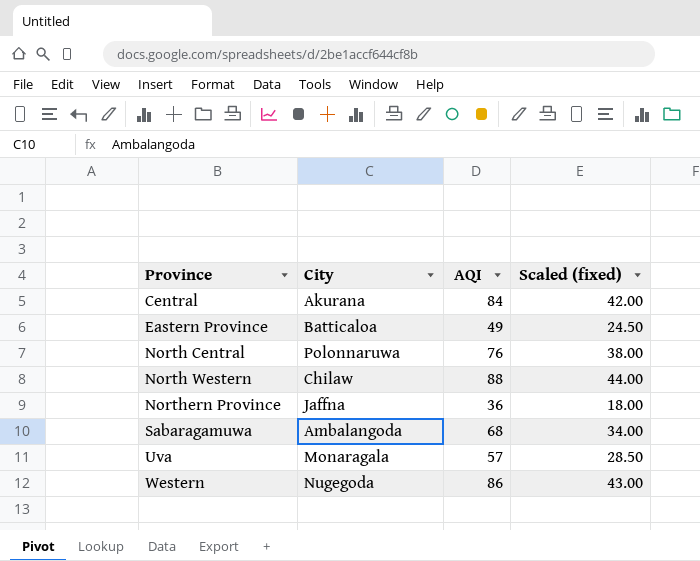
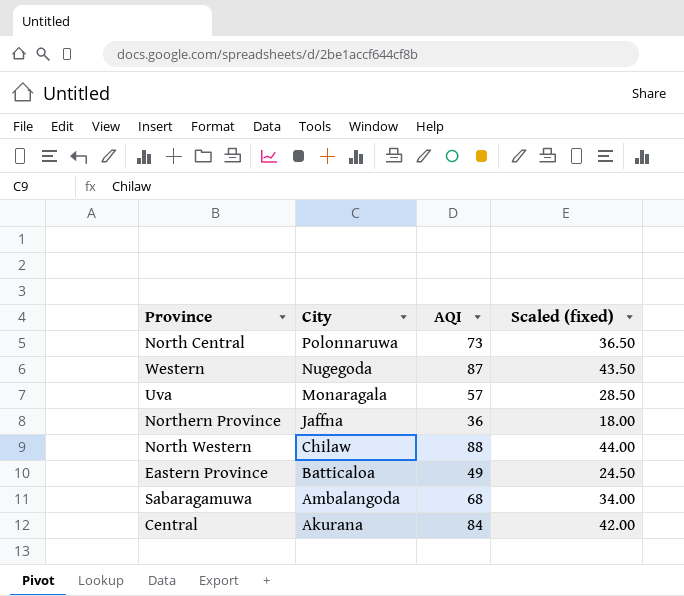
row order: Province ascending -> City descending
North Central | AQI: 76 -> 73
North Central | Scaled (fixed): 38.00 -> 36.50
Western | AQI: 86 -> 87
Western | Scaled (fixed): 43.00 -> 43.50

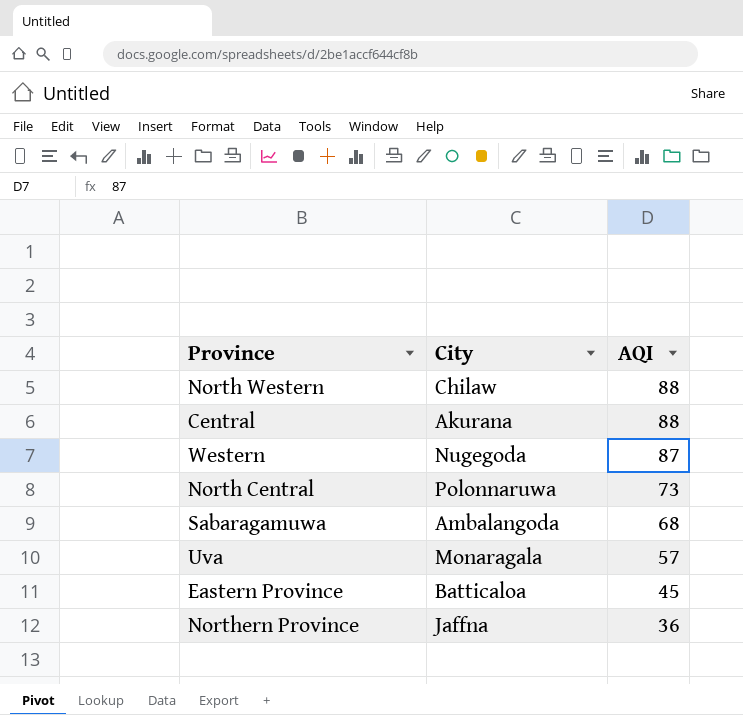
row order: City descending -> AQI descending
column Scaled (fixed) | formula: [AQI] * 0.5 -> none
Central | AQI: 84 -> 88
Eastern Province | AQI: 49 -> 45

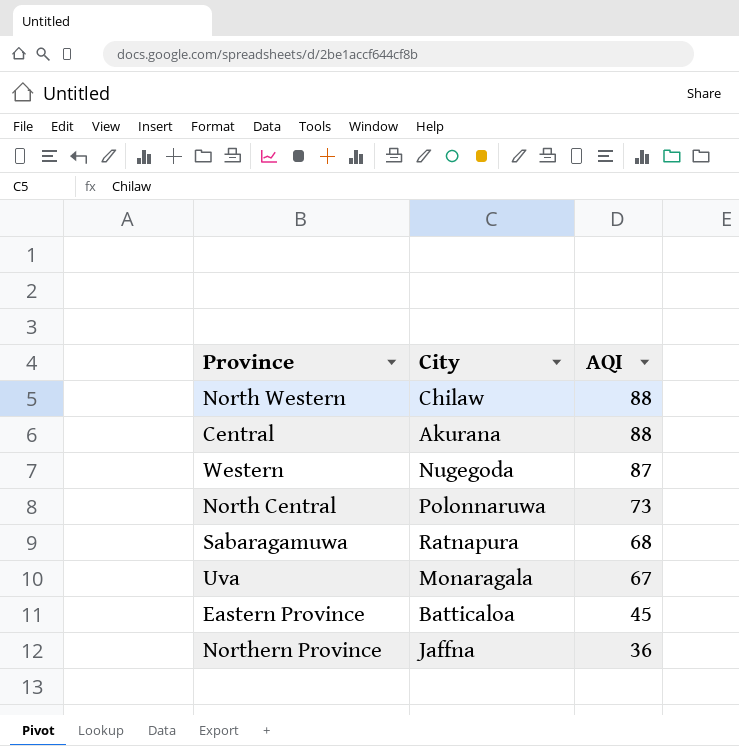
Sabaragamuwa | City: Ambalangoda -> Ratnapura
Uva | AQI: 57 -> 67

